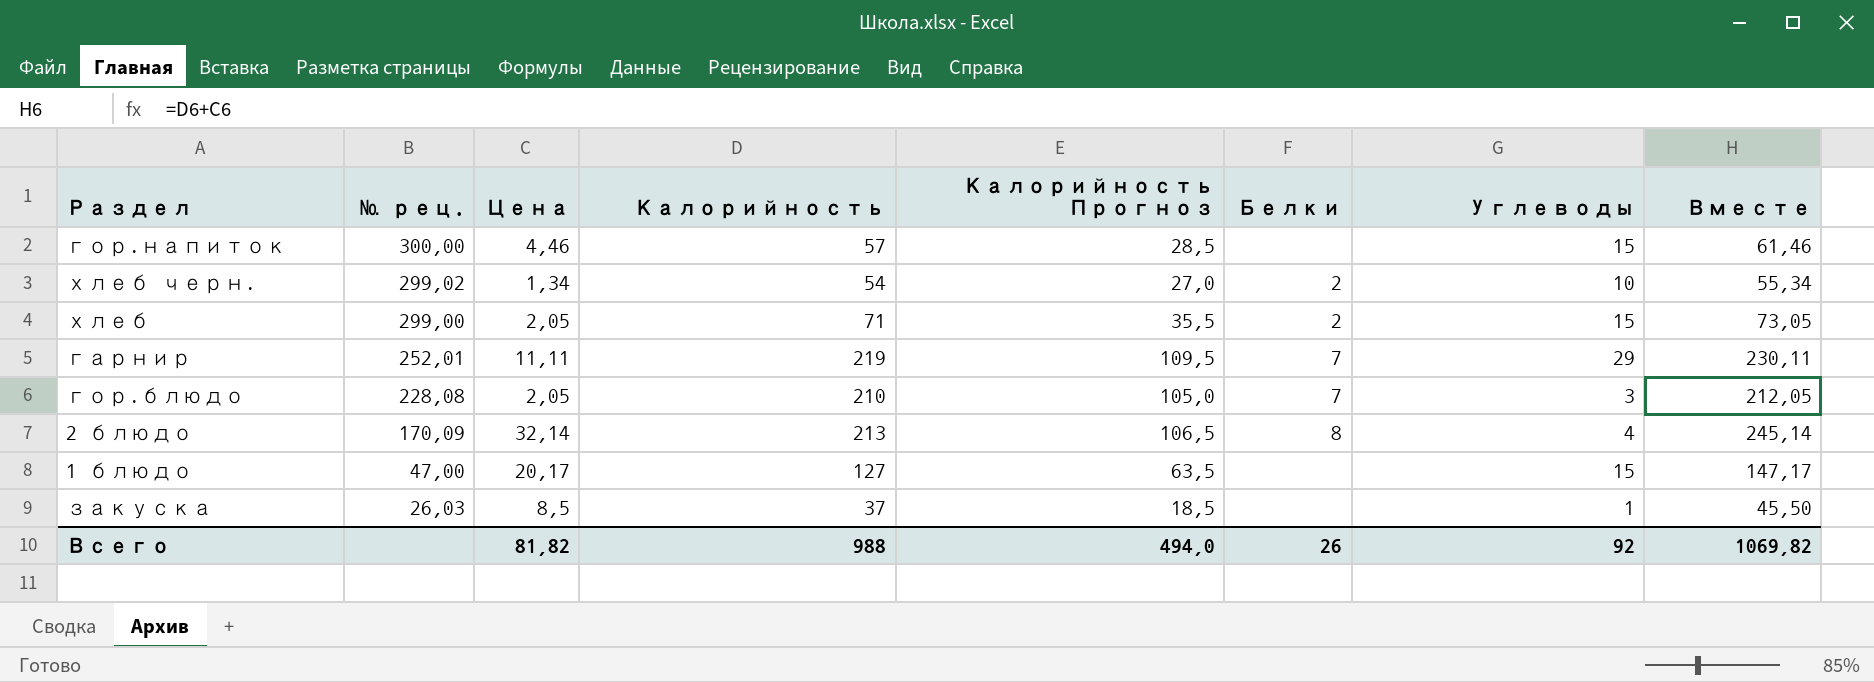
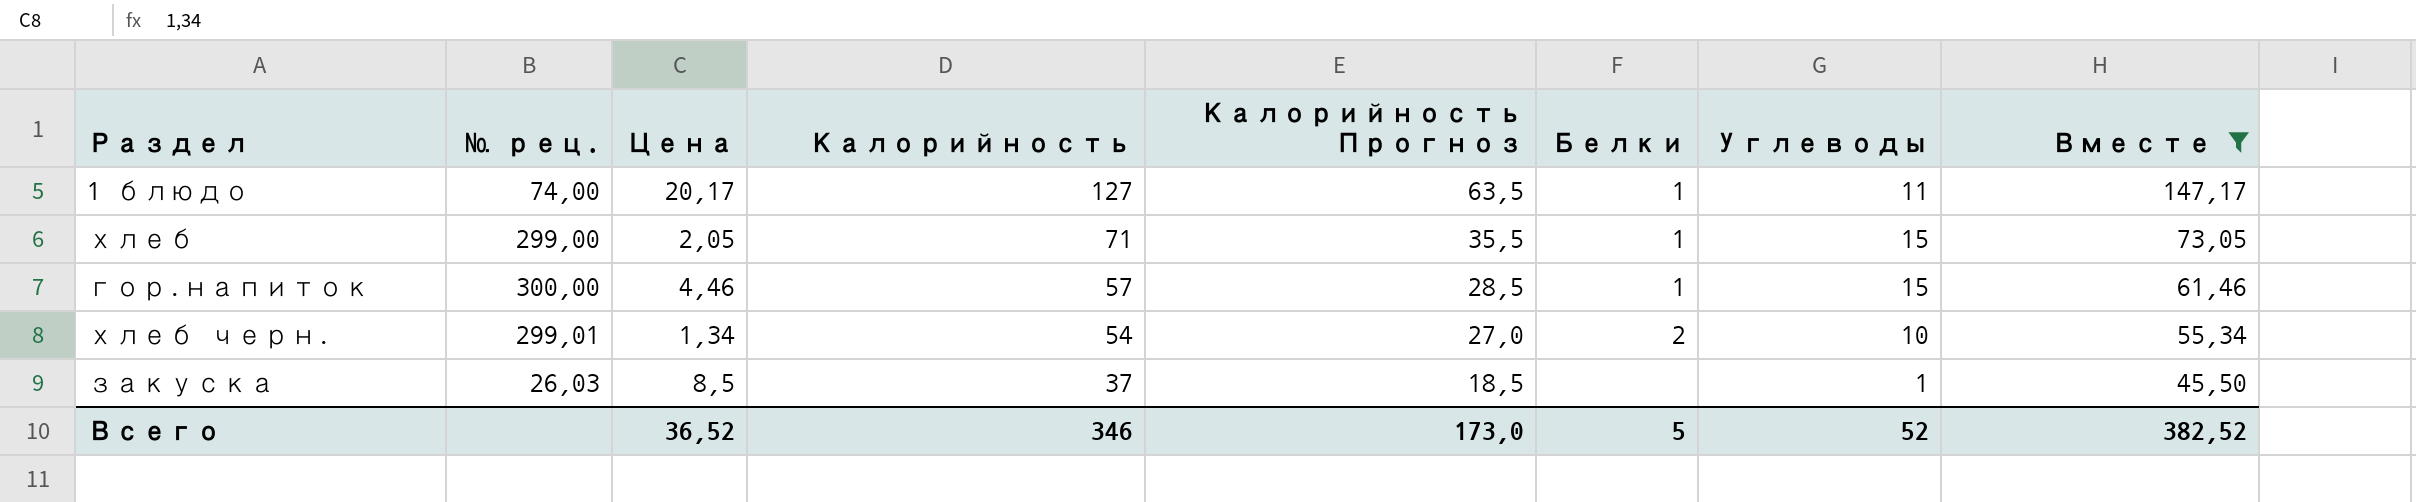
filter: none -> Вместе <= 147,17
row order: № рец. descending -> Калорийность descending
1 блюдо | № рец.: 47,00 -> 74,00
1 блюдо | Белки: none -> 1
1 блюдо | Углеводы: 15 -> 11
хлеб | Белки: 2 -> 1
гор.напиток | Белки: none -> 1
хлеб черн. | № рец.: 299,02 -> 299,01
Всего | Цена: 81,82 -> 36,52
Всего | Калорийность: 988 -> 346
Всего | Калорийность Прогноз: 494,0 -> 173,0
Всего | Белки: 26 -> 5
Всего | Углеводы: 92 -> 52
Всего | Вместе: 1069,82 -> 382,52

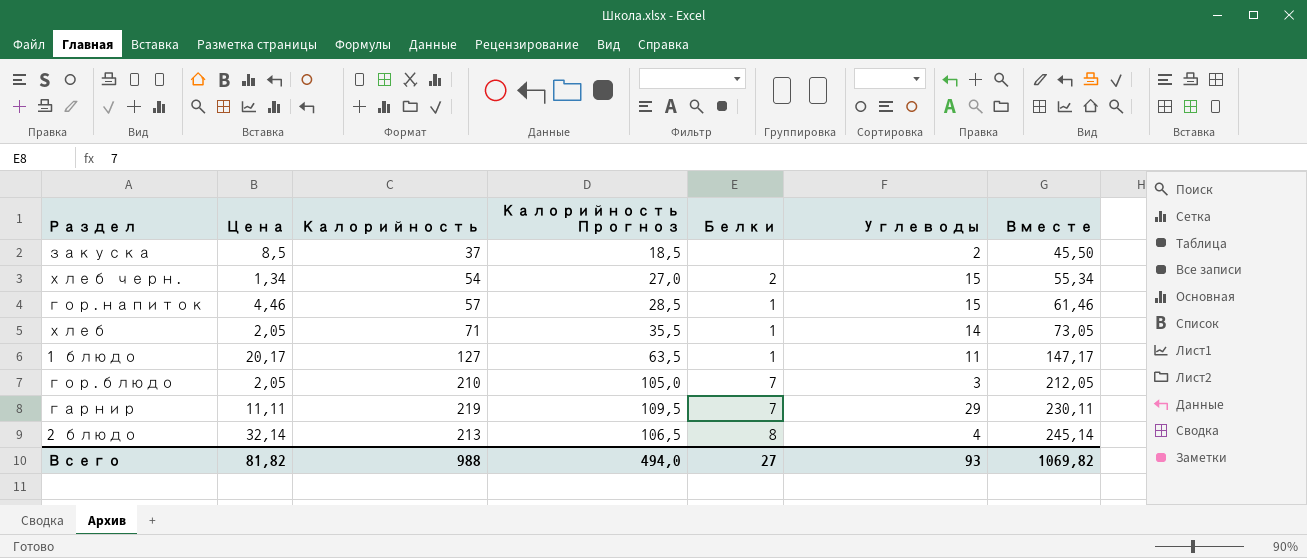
filter: Вместе <= 147,17 -> none
row order: Калорийность descending -> Вместе ascending
column № рец. | position: 2 -> none
закуска | Углеводы: 1 -> 2
хлеб черн. | Углеводы: 10 -> 15
хлеб | Углеводы: 15 -> 14
Всего | Цена: 36,52 -> 81,82
Всего | Калорийность: 346 -> 988
Всего | Калорийность Прогноз: 173,0 -> 494,0
Всего | Белки: 5 -> 27
Всего | Углеводы: 52 -> 93
Всего | Вместе: 382,52 -> 1069,82

